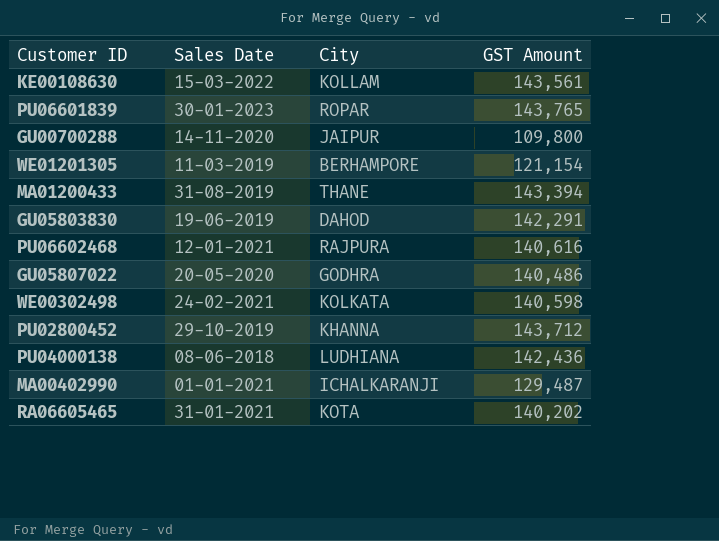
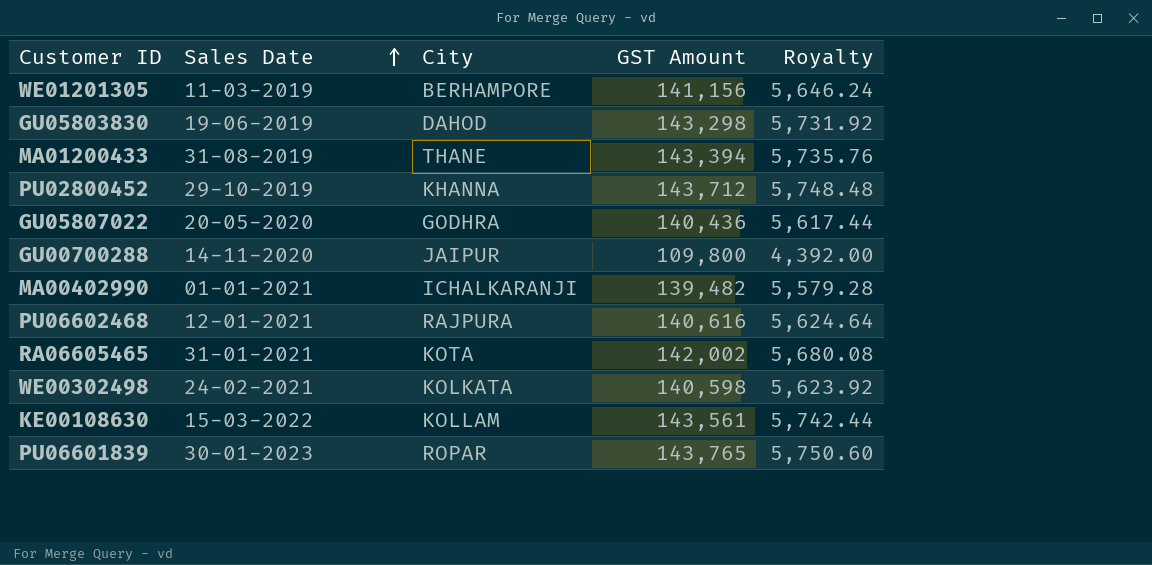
row order: none -> Sales Date ascending
column Royalty | formula: none -> [GST Amount] * 0.04
row PU04000138: 08-06-2018 | LUDHIANA | 142,436 -> none
WE01201305 | GST Amount: 121,154 -> 141,156
GU05803830 | GST Amount: 142,291 -> 143,298
GU05807022 | GST Amount: 140,486 -> 140,436
MA00402990 | GST Amount: 129,487 -> 139,482
RA06605465 | GST Amount: 140,202 -> 142,002

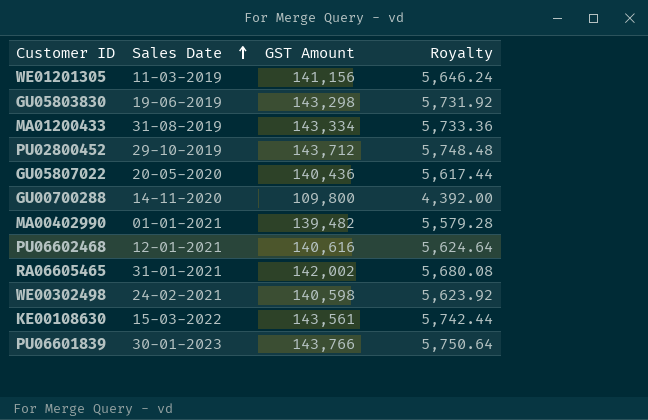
column City | position: 3 -> none
MA01200433 | GST Amount: 143,394 -> 143,334
MA01200433 | Royalty: 5,735.76 -> 5,733.36
PU06601839 | GST Amount: 143,765 -> 143,766
PU06601839 | Royalty: 5,750.60 -> 5,750.64

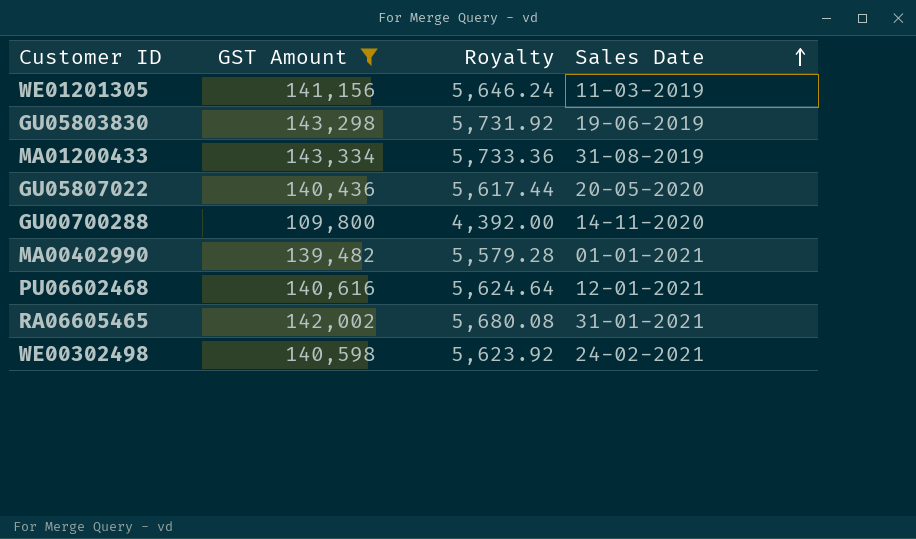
filter: none -> GST Amount <= 143,334
column Sales Date | position: 2 -> 4

